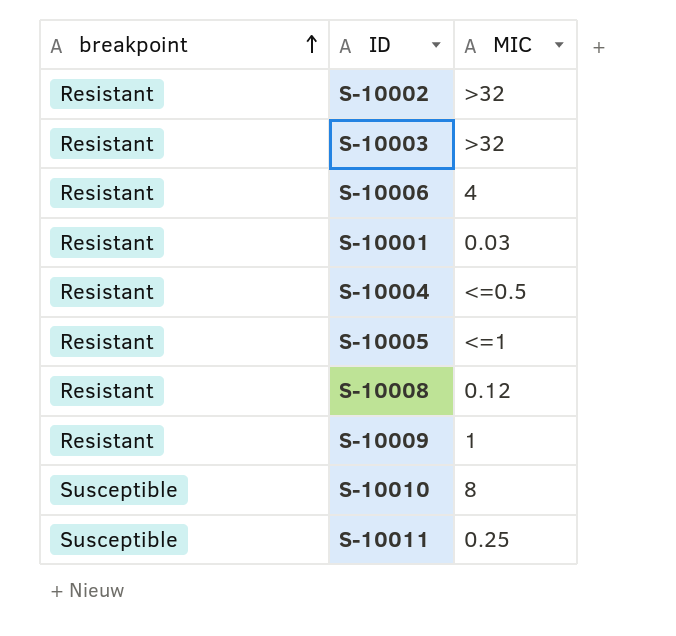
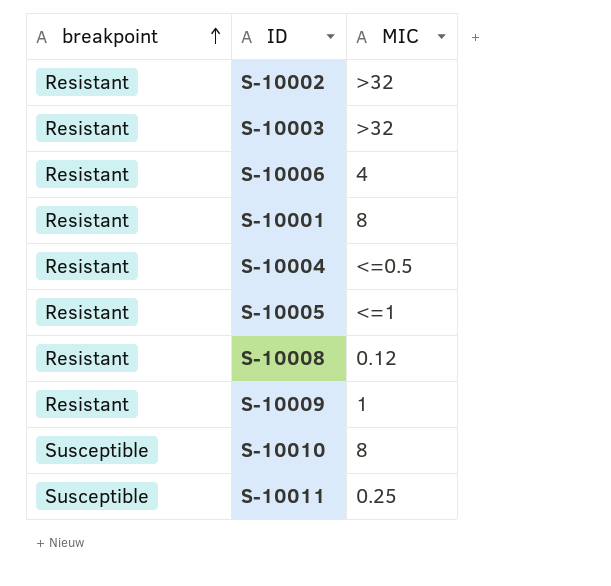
S-10001 | MIC: 0.03 -> 8

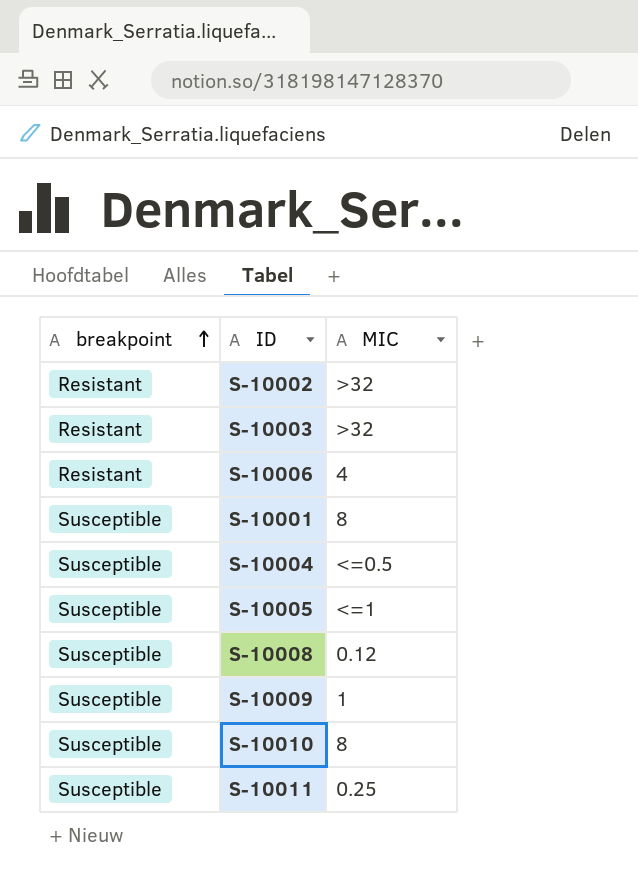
S-10001 | breakpoint: Resistant -> Susceptible
S-10004 | breakpoint: Resistant -> Susceptible
S-10005 | breakpoint: Resistant -> Susceptible
S-10008 | breakpoint: Resistant -> Susceptible
S-10009 | breakpoint: Resistant -> Susceptible

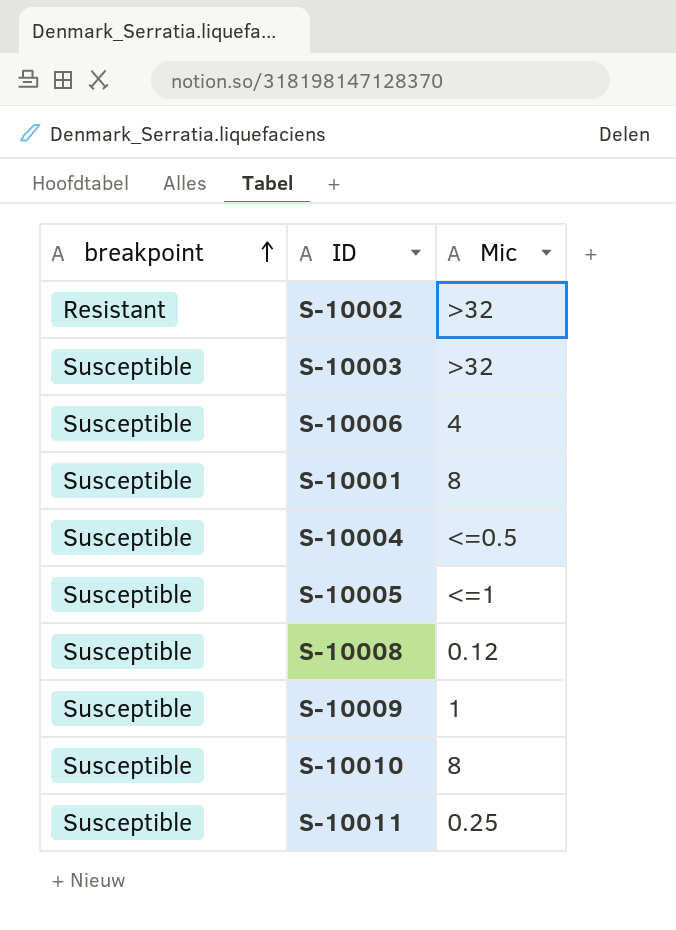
column name: MIC -> Mic
S-10003 | breakpoint: Resistant -> Susceptible
S-10006 | breakpoint: Resistant -> Susceptible

